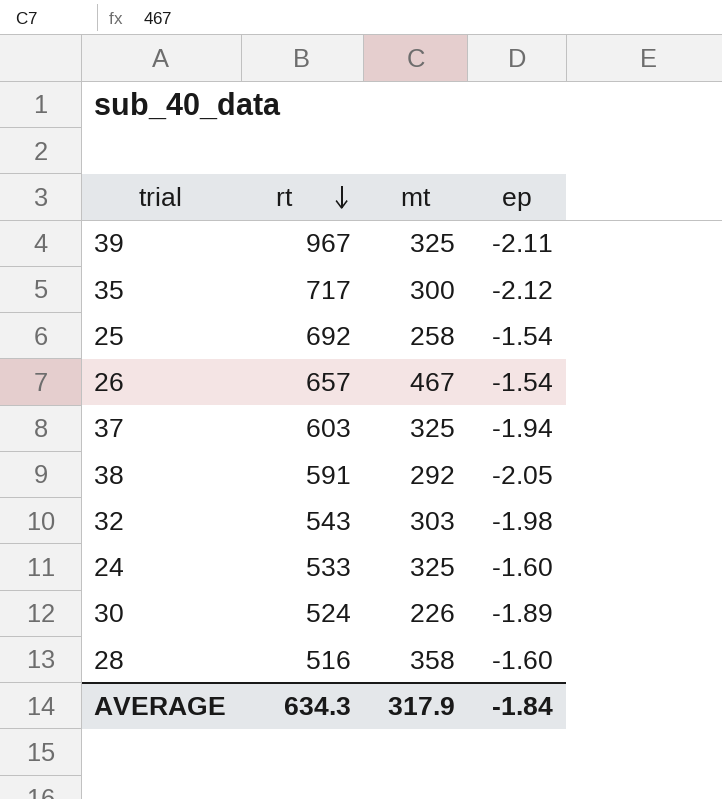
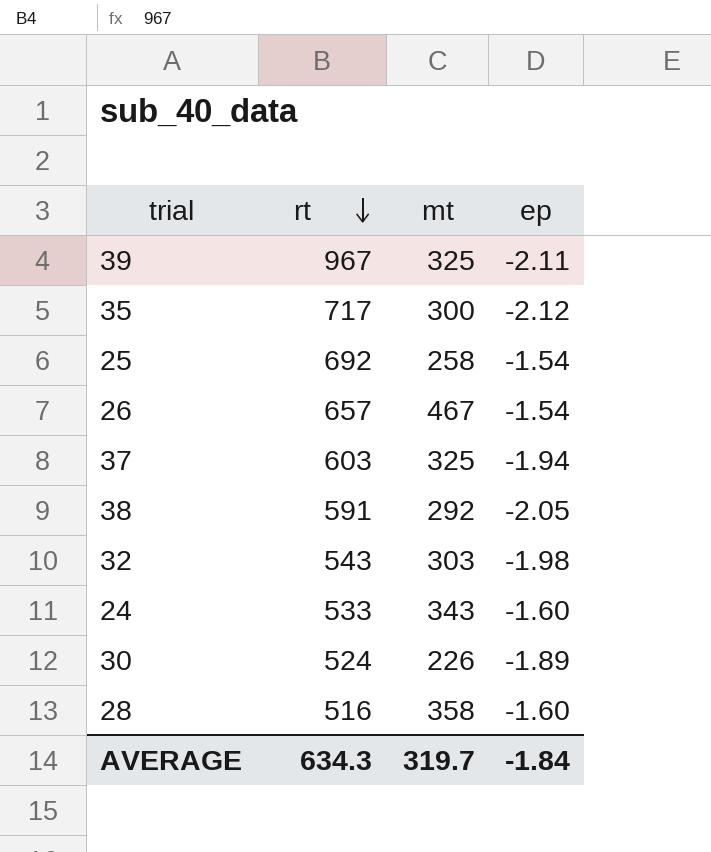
24 | mt: 325 -> 343
AVERAGE | mt: 317.9 -> 319.7

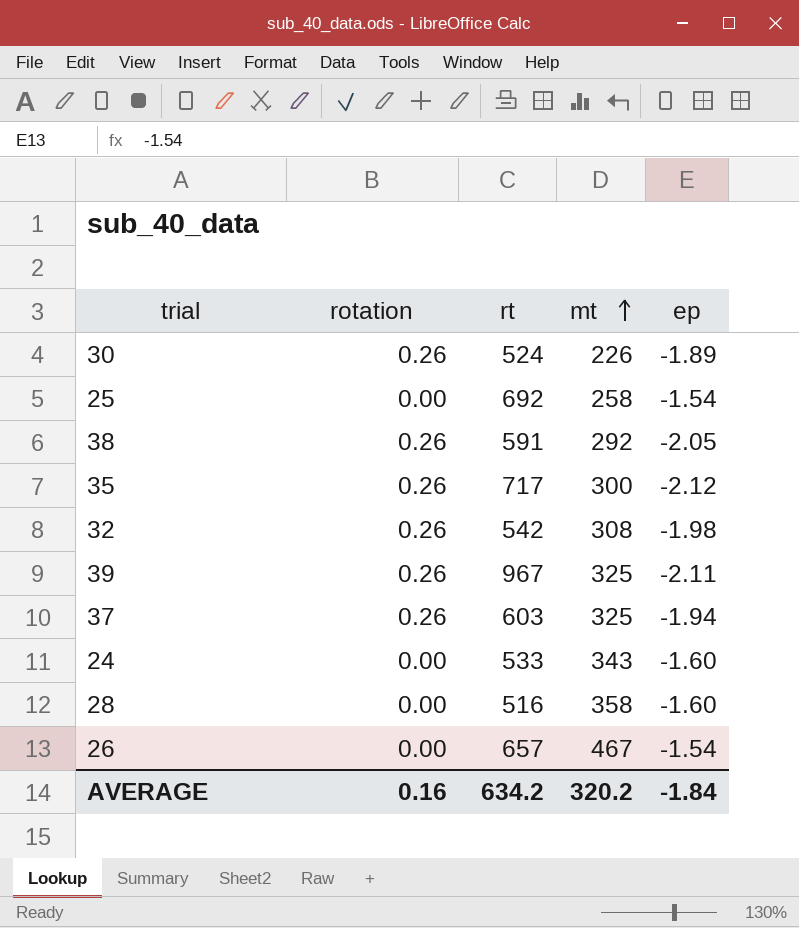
row order: rt descending -> mt ascending
column rotation | position: none -> 2
32 | rt: 543 -> 542
32 | mt: 303 -> 308
AVERAGE | rt: 634.3 -> 634.2
AVERAGE | mt: 319.7 -> 320.2

